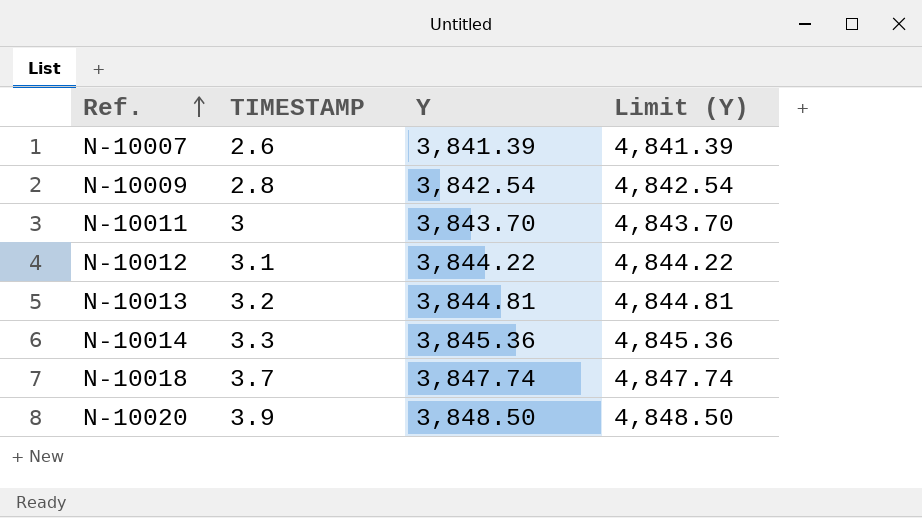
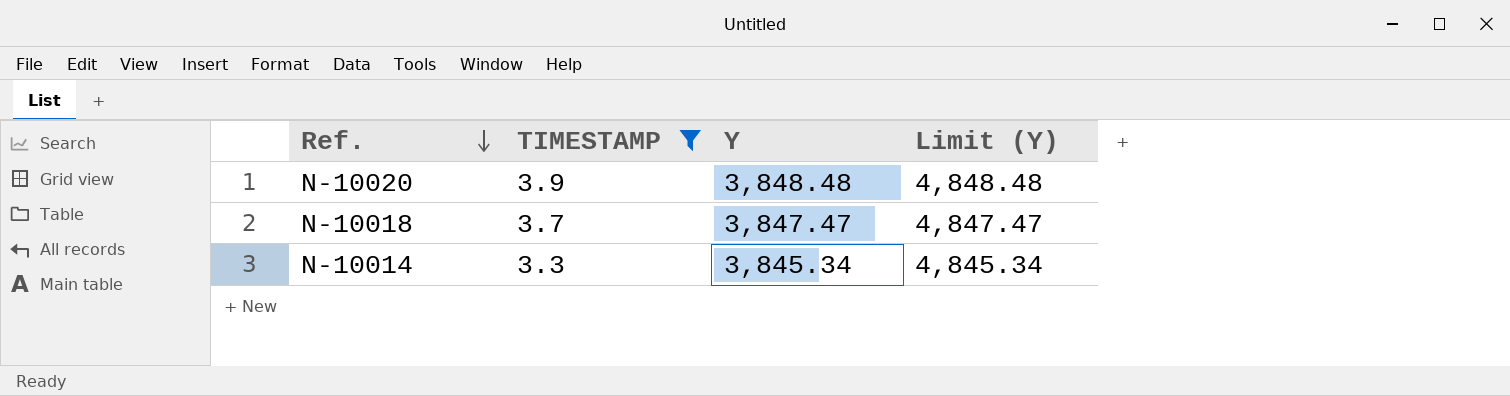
filter: none -> TIMESTAMP >= 3.3
row order: Ref. ascending -> Ref. descending
N-10020 | Y: 3,848.50 -> 3,848.48
N-10020 | Limit (Y): 4,848.50 -> 4,848.48
N-10018 | Y: 3,847.74 -> 3,847.47
N-10018 | Limit (Y): 4,847.74 -> 4,847.47
N-10014 | Y: 3,845.36 -> 3,845.34
N-10014 | Limit (Y): 4,845.36 -> 4,845.34

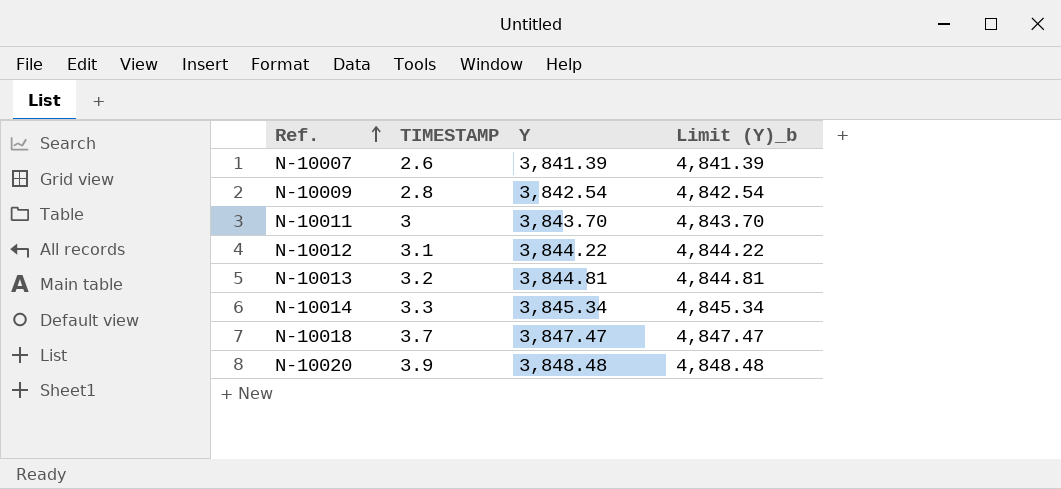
filter: TIMESTAMP >= 3.3 -> none
row order: Ref. descending -> Ref. ascending
column name: Limit (Y) -> Limit (Y)_b

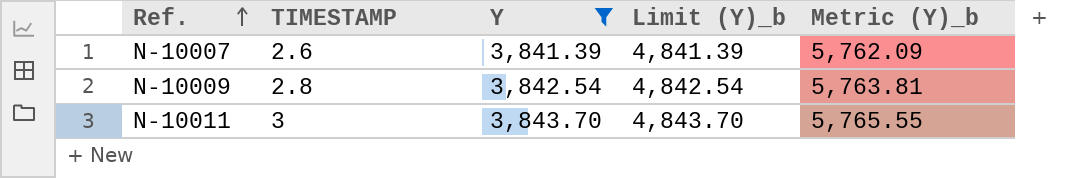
filter: none -> Y <= 3,843.70
column Metric (Y)_b | formula: none -> [Y] * 1.5

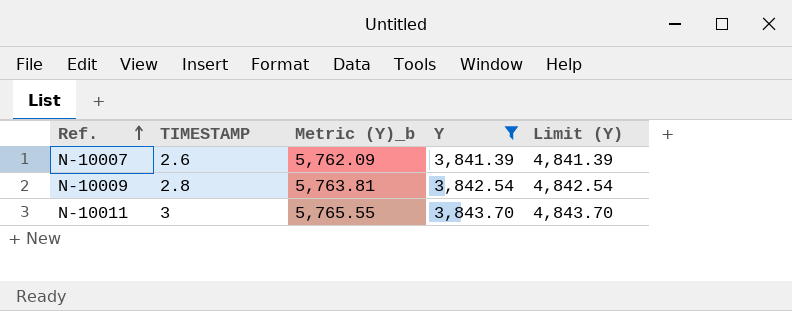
column Metric (Y)_b | position: 5 -> 3
column name: Limit (Y)_b -> Limit (Y)

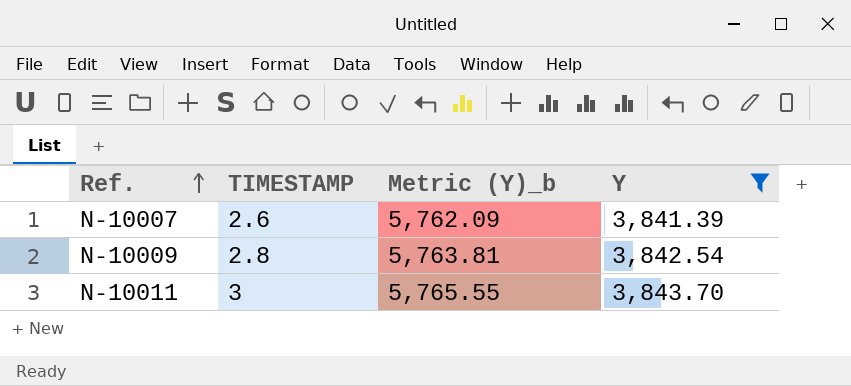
column Limit (Y) | formula: [Y] + 1000 -> none

